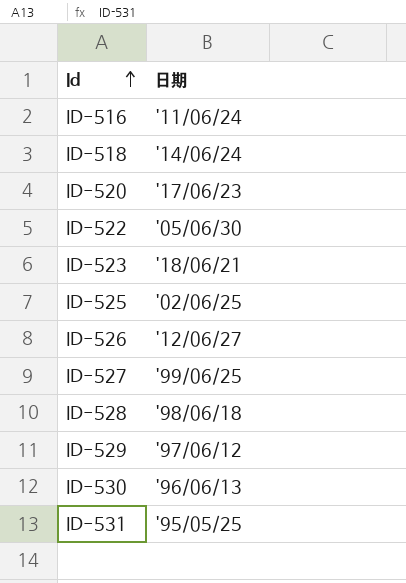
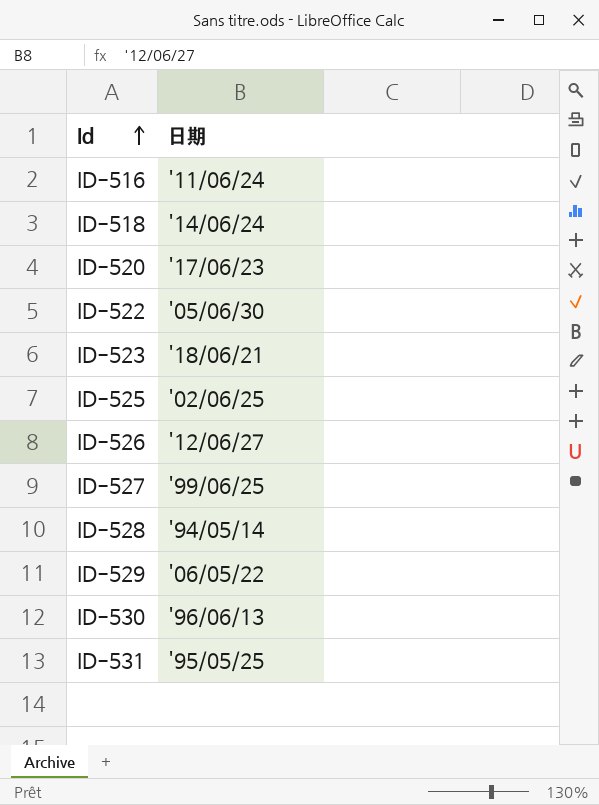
ID-528 | 日期: '98/06/18 -> '94/05/14
ID-529 | 日期: '97/06/12 -> '06/05/22

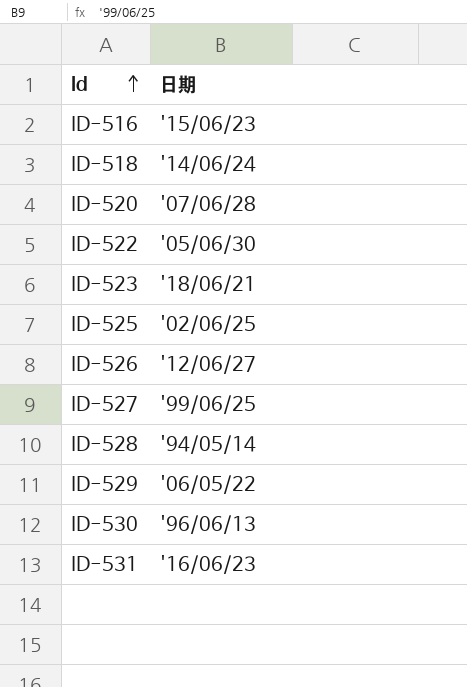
ID-516 | 日期: '11/06/24 -> '15/06/23
ID-520 | 日期: '17/06/23 -> '07/06/28
ID-531 | 日期: '95/05/25 -> '16/06/23

